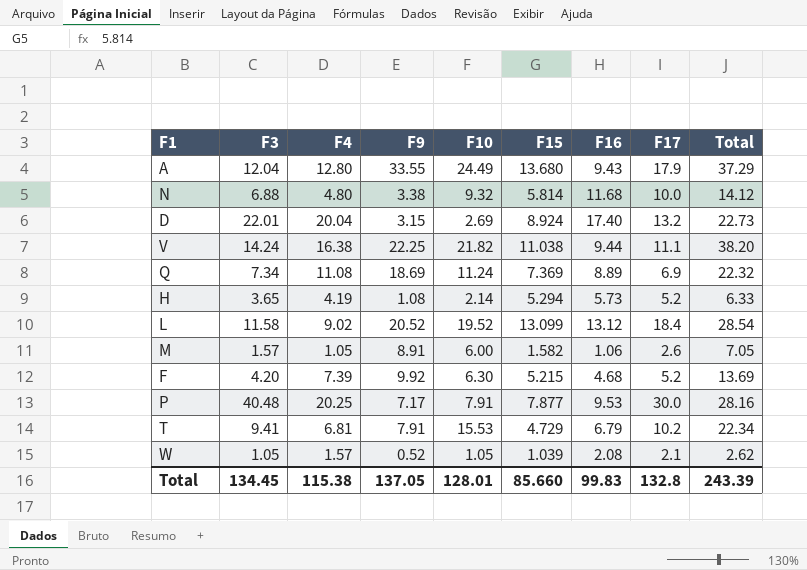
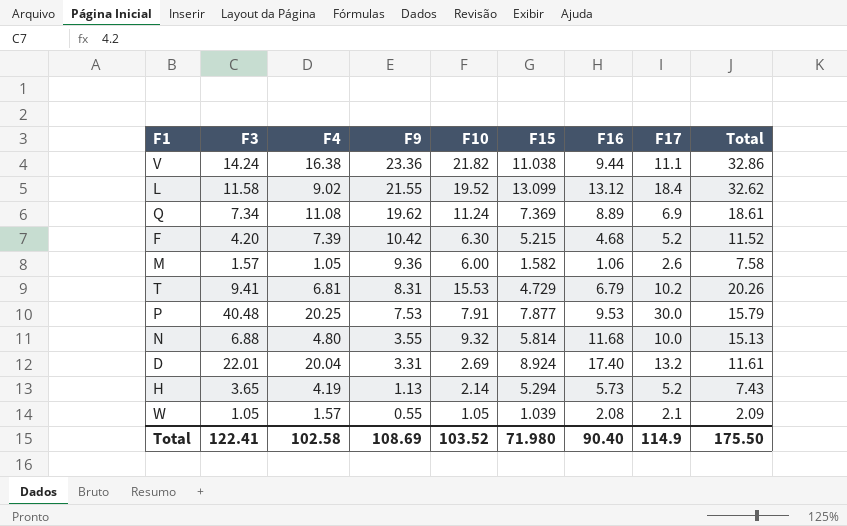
row order: none -> F9 descending
column Total | formula: [F4] + [F10] -> [F10] + [F15]
row A: 12.04 | 12.80 | 33.55 | 24.49 | 13.680 | 9.43 | 17.9 | 37.29 -> none
V | F9: 22.25 -> 23.36
L | F9: 20.52 -> 21.55
Q | F9: 18.69 -> 19.62
F | F9: 9.92 -> 10.42
M | F9: 8.91 -> 9.36
T | F9: 7.91 -> 8.31
P | F9: 7.17 -> 7.53
N | F9: 3.38 -> 3.55
D | F9: 3.15 -> 3.31
H | F9: 1.08 -> 1.13
W | F9: 0.52 -> 0.55
Total | F3: 134.45 -> 122.41
Total | F4: 115.38 -> 102.58
Total | F9: 137.05 -> 108.69
Total | F10: 128.01 -> 103.52
Total | F15: 85.660 -> 71.980
Total | F16: 99.83 -> 90.40
Total | F17: 132.8 -> 114.9
Total | Total: 243.39 -> 175.50

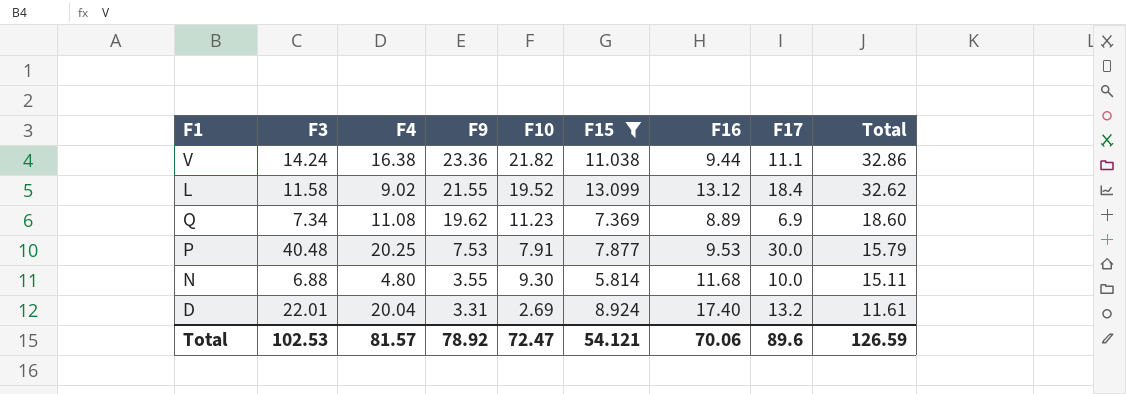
filter: none -> F15 >= 5.814
Q | F10: 11.24 -> 11.23
Q | Total: 18.61 -> 18.60
N | F10: 9.32 -> 9.30
N | Total: 15.13 -> 15.11
Total | F3: 122.41 -> 102.53
Total | F4: 102.58 -> 81.57
Total | F9: 108.69 -> 78.92
Total | F10: 103.52 -> 72.47
Total | F15: 71.980 -> 54.121
Total | F16: 90.40 -> 70.06
Total | F17: 114.9 -> 89.6
Total | Total: 175.50 -> 126.59

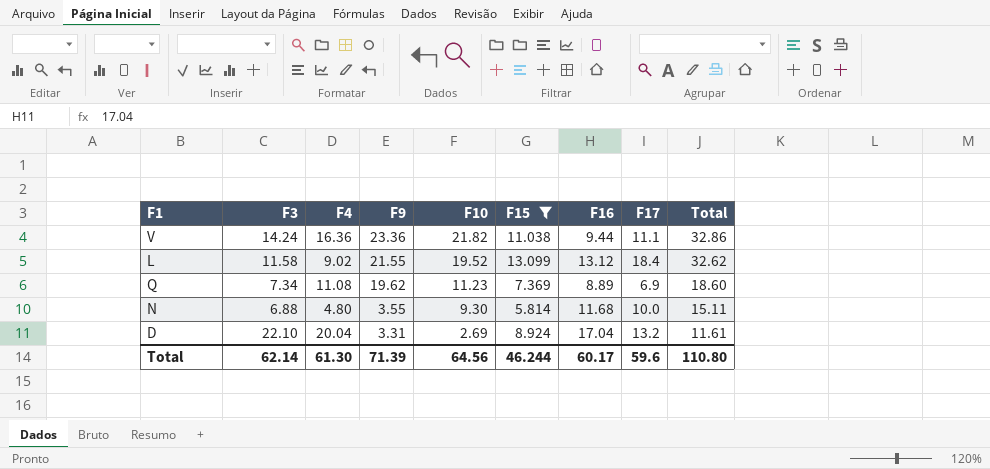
row P: 40.48 | 20.25 | 7.53 | 7.91 | 7.877 | 9.53 | 30.0 | 15.79 -> none
V | F4: 16.38 -> 16.36
D | F3: 22.01 -> 22.10
D | F16: 17.40 -> 17.04
Total | F3: 102.53 -> 62.14
Total | F4: 81.57 -> 61.30
Total | F9: 78.92 -> 71.39
Total | F10: 72.47 -> 64.56
Total | F15: 54.121 -> 46.244
Total | F16: 70.06 -> 60.17
Total | F17: 89.6 -> 59.6
Total | Total: 126.59 -> 110.80

